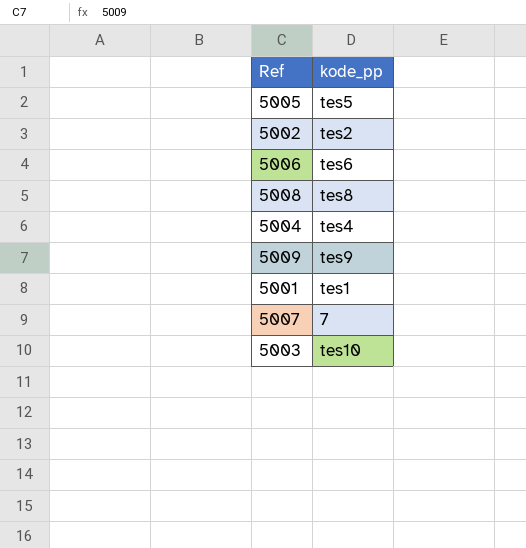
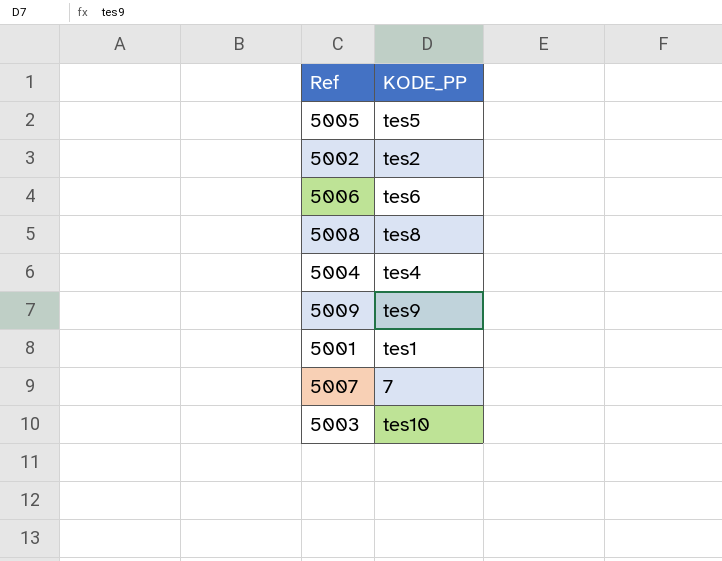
column name: kode_pp -> KODE_PP

